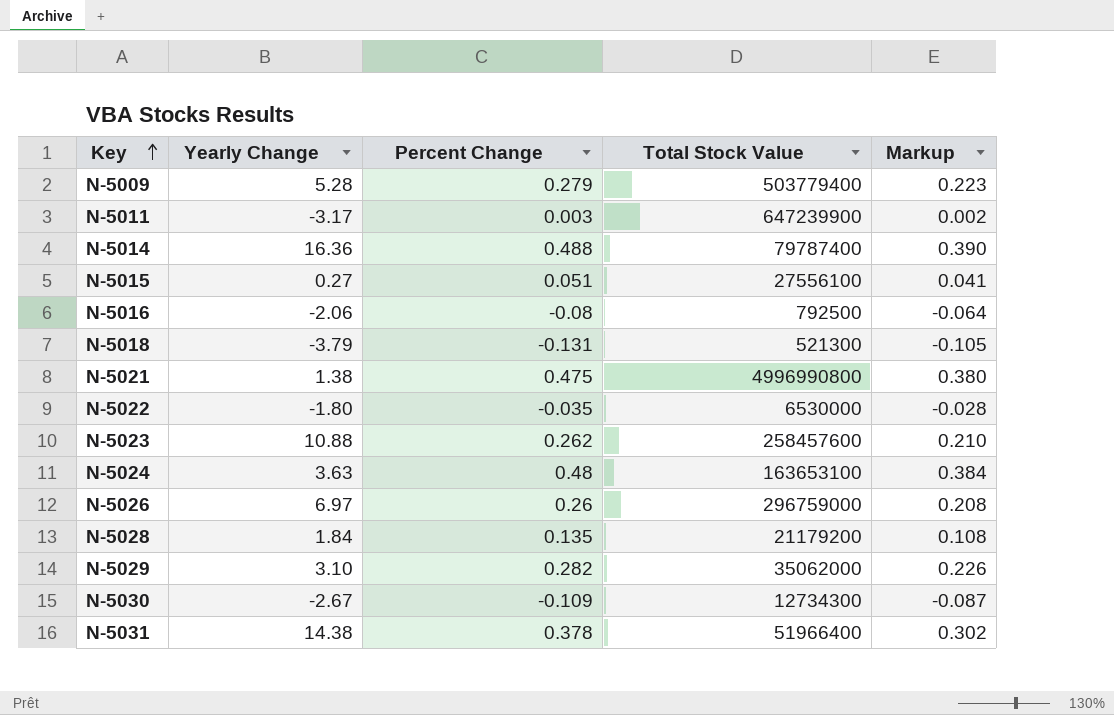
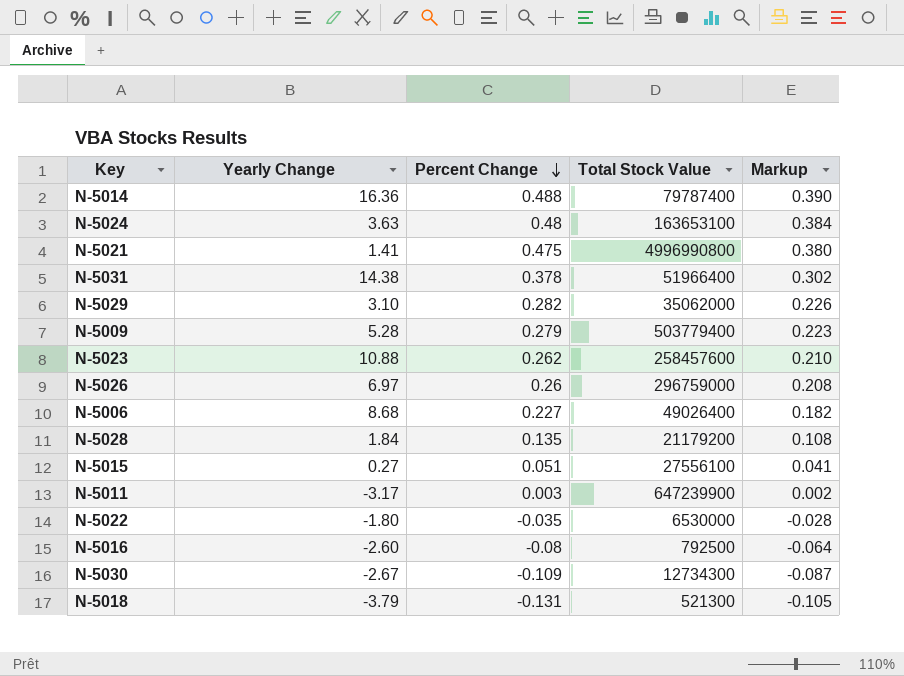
row order: Key ascending -> Percent Change descending
N-5021 | Yearly Change: 1.38 -> 1.41
row N-5006: none -> 8.68 | 0.227 | 49026400 | 0.182
N-5016 | Yearly Change: -2.06 -> -2.60

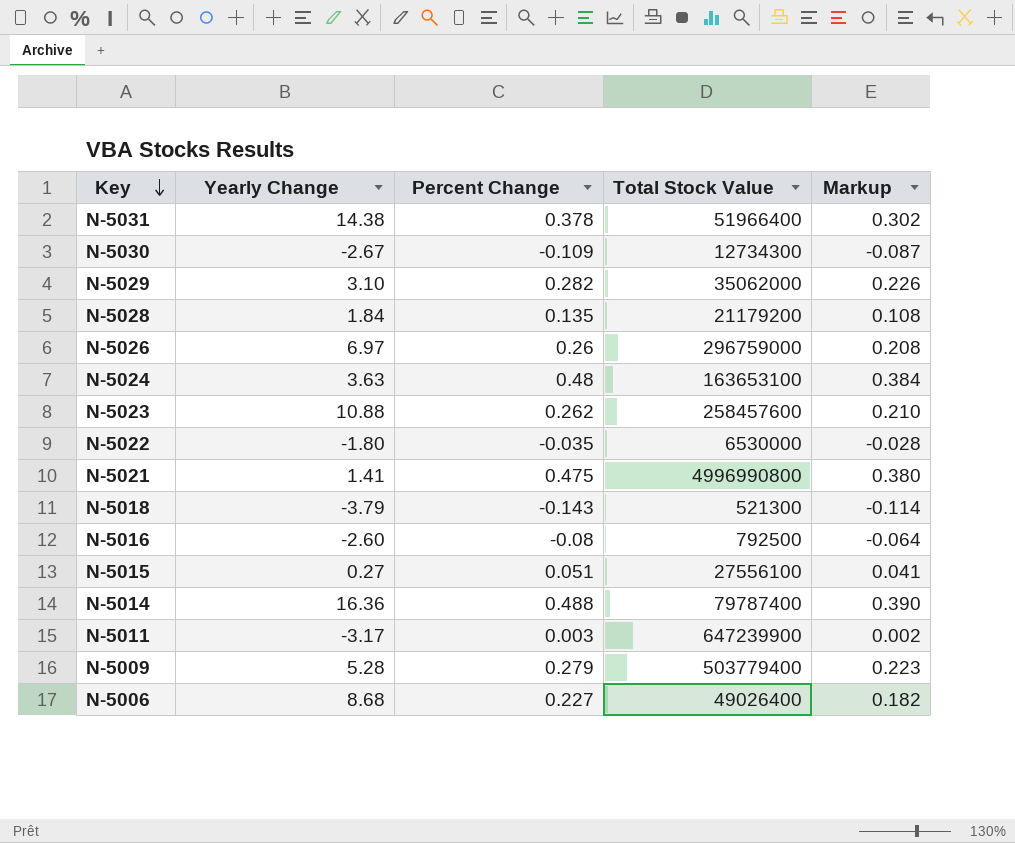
row order: Percent Change descending -> Key descending
N-5018 | Percent Change: -0.131 -> -0.143
N-5018 | Markup: -0.105 -> -0.114

